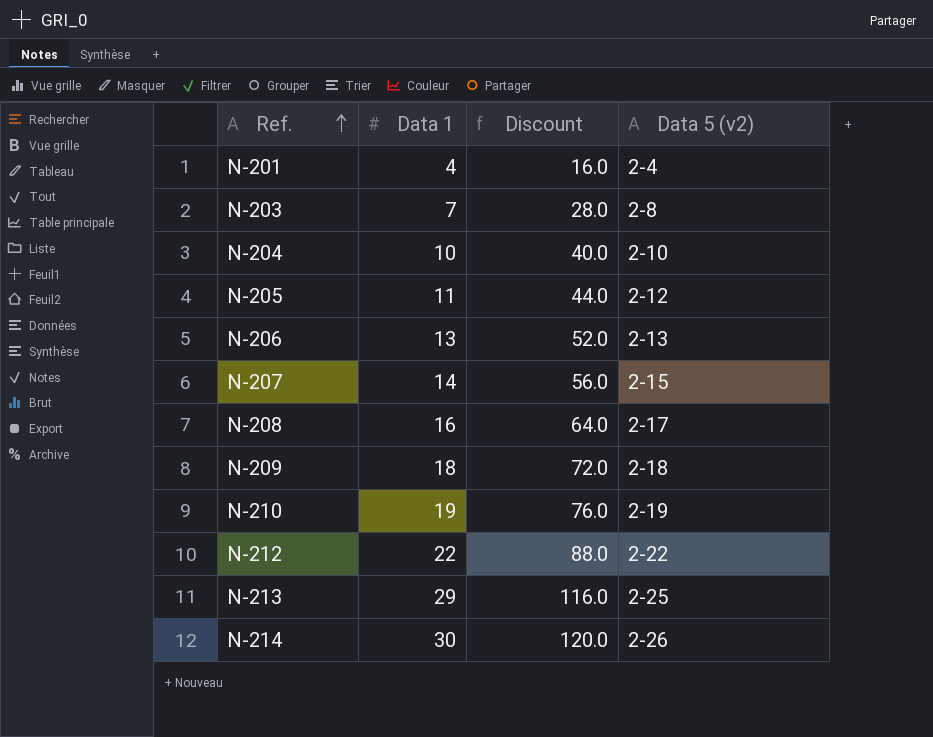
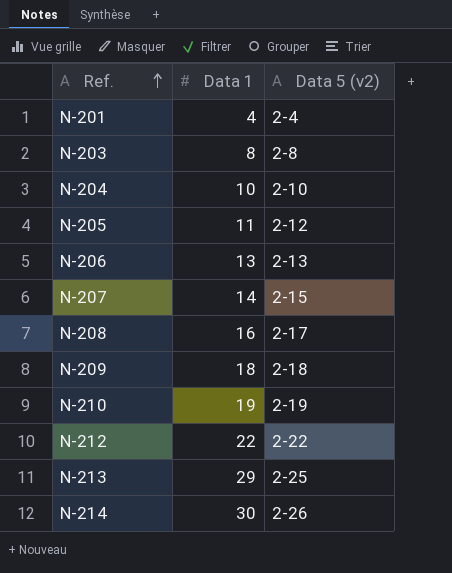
column Discount | formula: [Data 1] * 4 -> none
N-203 | Data 1: 7 -> 8

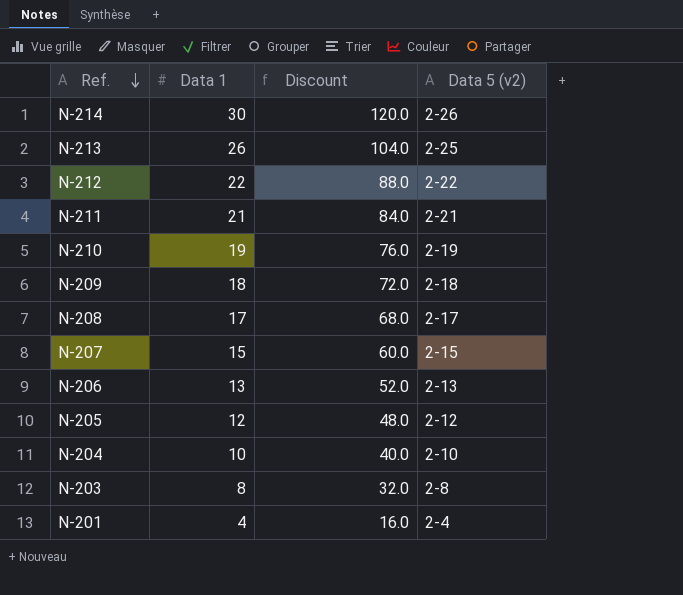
row order: Ref. ascending -> Ref. descending
column Discount | formula: none -> [Data 1] * 4
N-213 | Data 1: 29 -> 26
row N-211: none -> 21 | 84.0 | 2-21
N-208 | Data 1: 16 -> 17
N-207 | Data 1: 14 -> 15
N-205 | Data 1: 11 -> 12

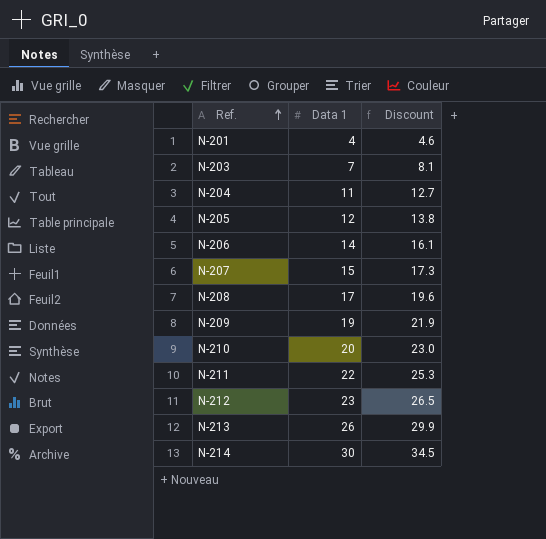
row order: Ref. descending -> Ref. ascending
column Data 5 (v2) | position: 4 -> none
column Discount | formula: [Data 1] * 4 -> [Data 1] * 1.15
N-203 | Data 1: 8 -> 7
N-204 | Data 1: 10 -> 11
N-206 | Data 1: 13 -> 14
N-209 | Data 1: 18 -> 19
N-210 | Data 1: 19 -> 20
N-211 | Data 1: 21 -> 22
N-212 | Data 1: 22 -> 23

